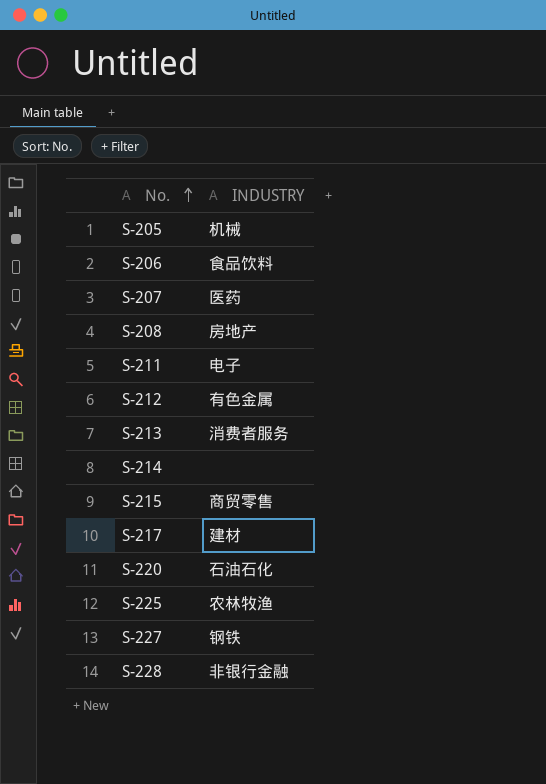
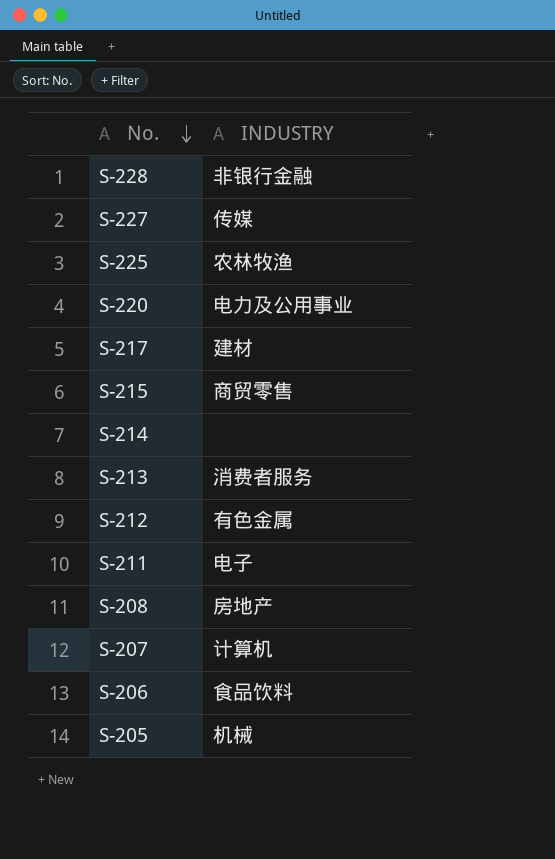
row order: No. ascending -> No. descending
S-227 | INDUSTRY: 钢铁 -> 传媒
S-220 | INDUSTRY: 石油石化 -> 电力及公用事业
S-207 | INDUSTRY: 医药 -> 计算机

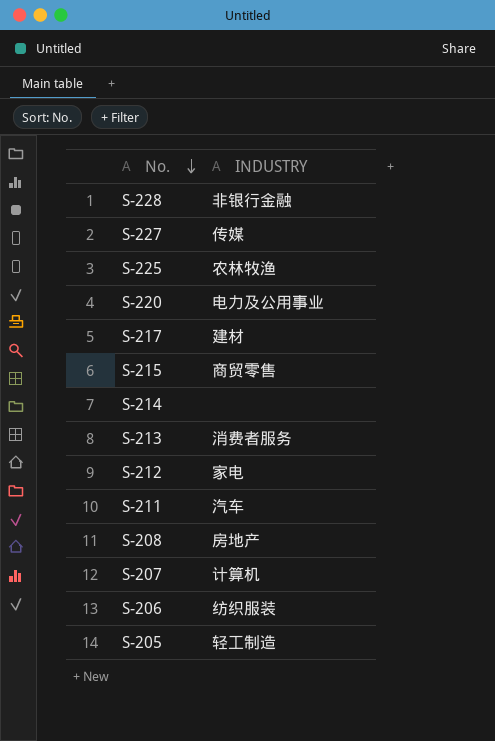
S-212 | INDUSTRY: 有色金属 -> 家电
S-211 | INDUSTRY: 电子 -> 汽车
S-206 | INDUSTRY: 食品饮料 -> 纺织服装
S-205 | INDUSTRY: 机械 -> 轻工制造

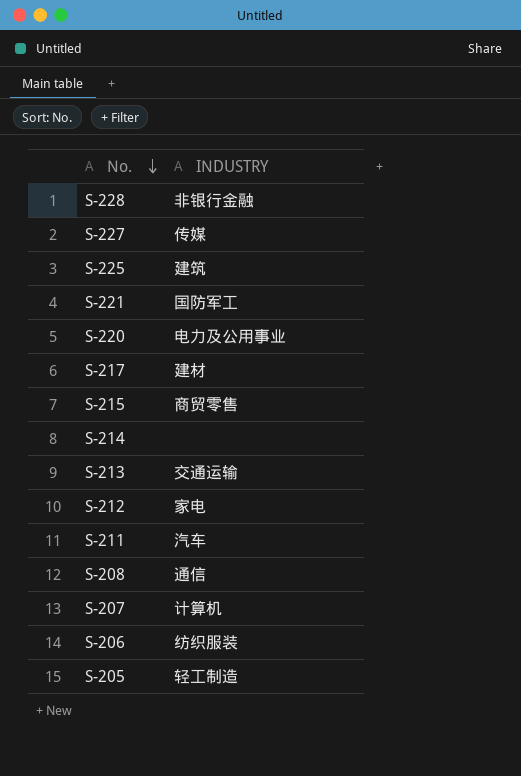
S-225 | INDUSTRY: 农林牧渔 -> 建筑
row S-221: none -> 国防军工
S-213 | INDUSTRY: 消费者服务 -> 交通运输
S-208 | INDUSTRY: 房地产 -> 通信

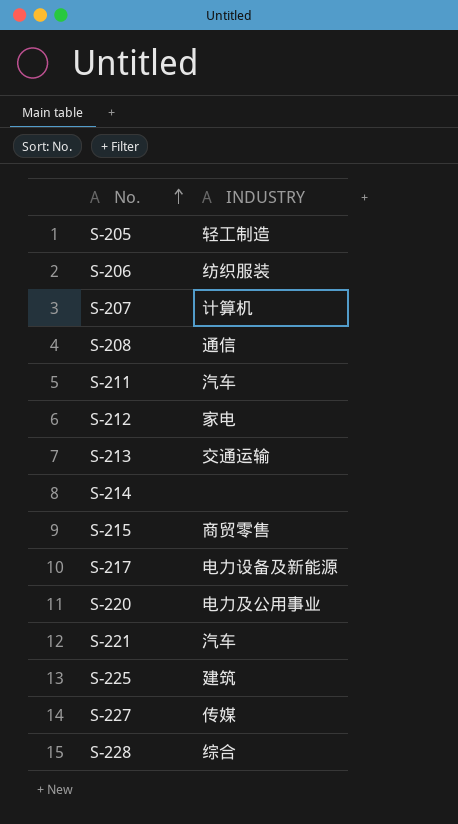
row order: No. descending -> No. ascending
S-217 | INDUSTRY: 建材 -> 电力设备及新能源
S-221 | INDUSTRY: 国防军工 -> 汽车
S-228 | INDUSTRY: 非银行金融 -> 综合

